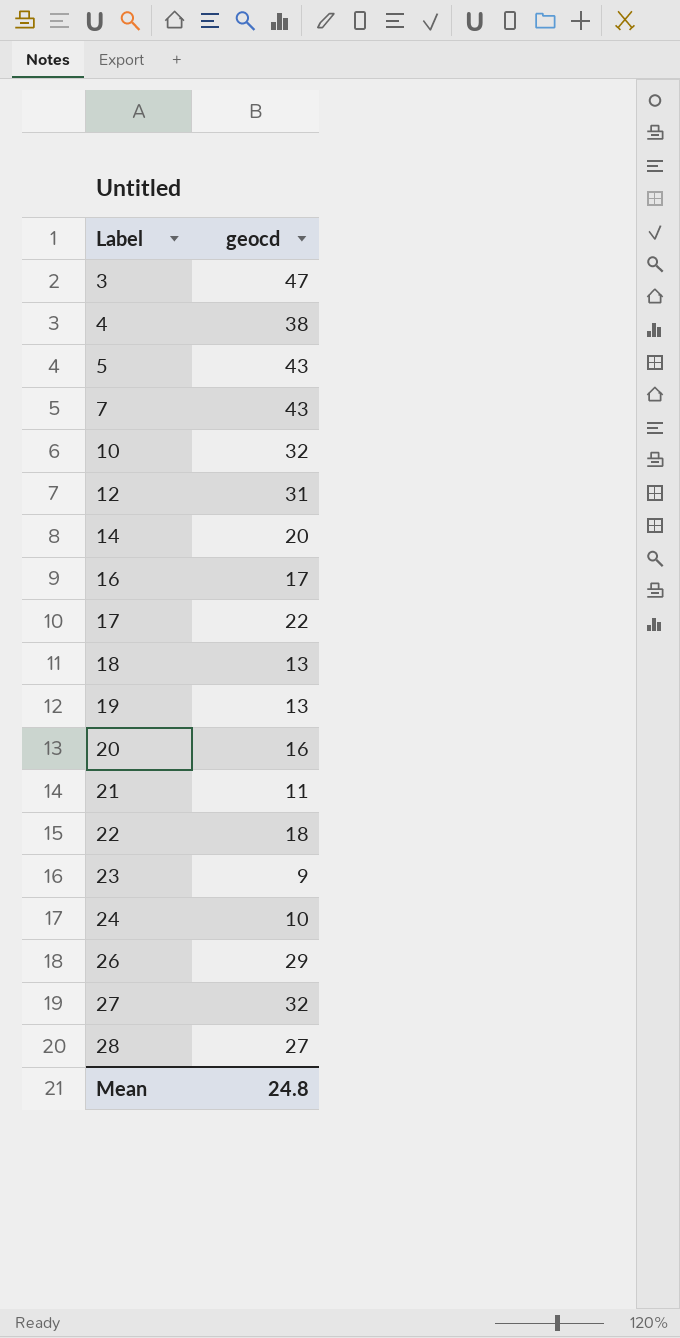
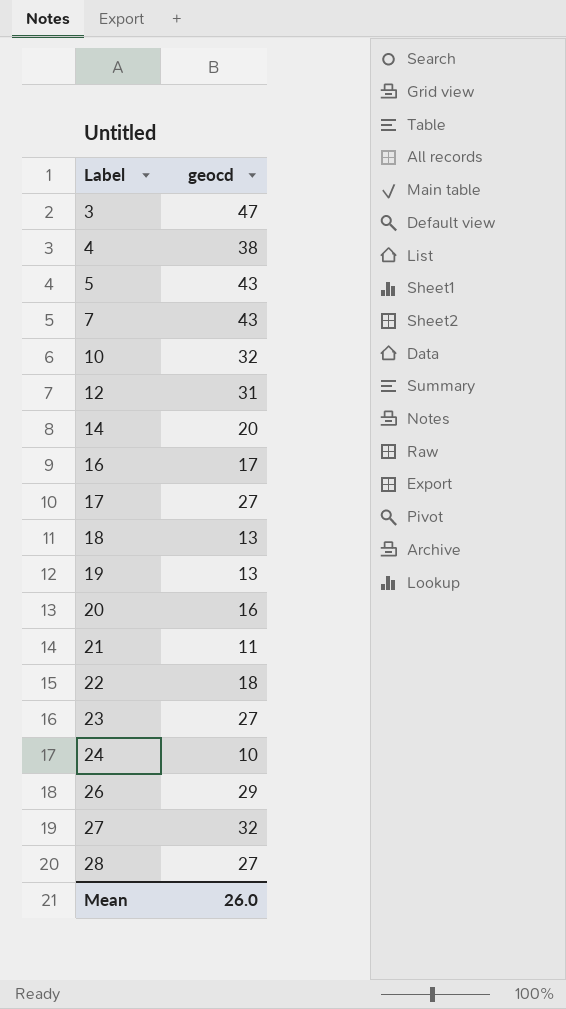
17 | geocd: 22 -> 27
23 | geocd: 9 -> 27
Mean | geocd: 24.8 -> 26.0

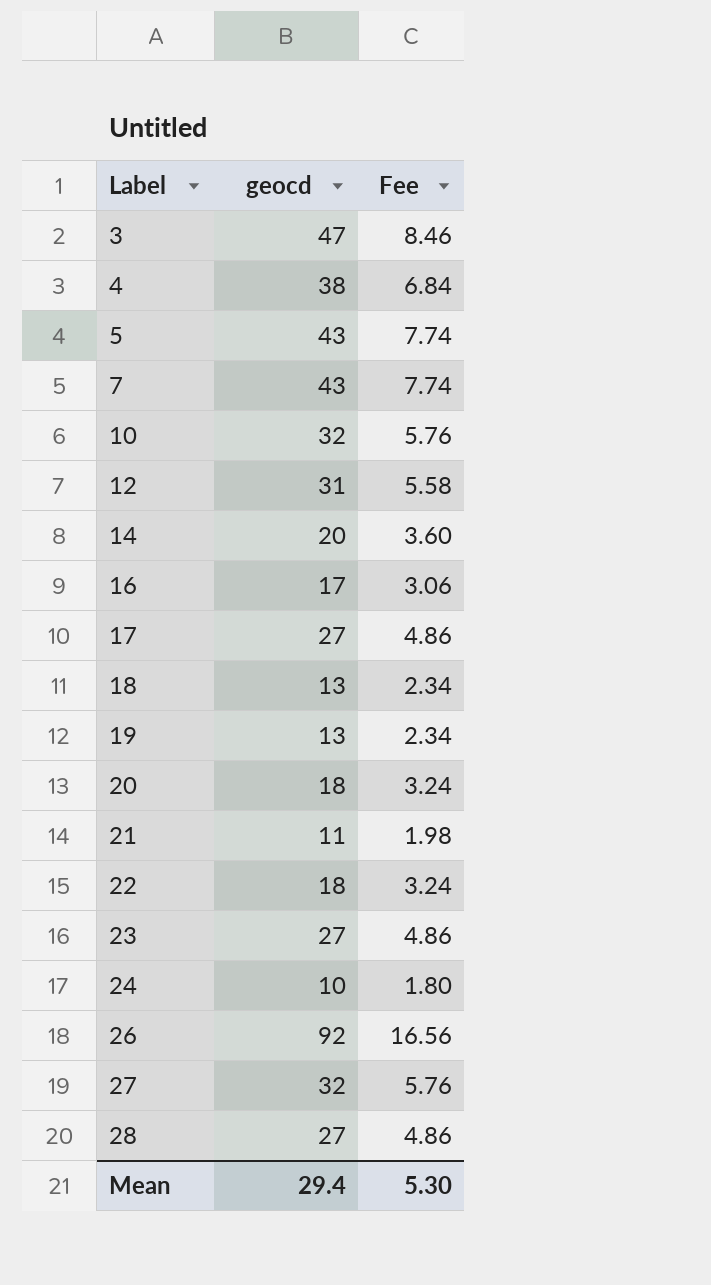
column Fee | formula: none -> [geocd] * 0.18
20 | geocd: 16 -> 18
26 | geocd: 29 -> 92
Mean | geocd: 26.0 -> 29.4

